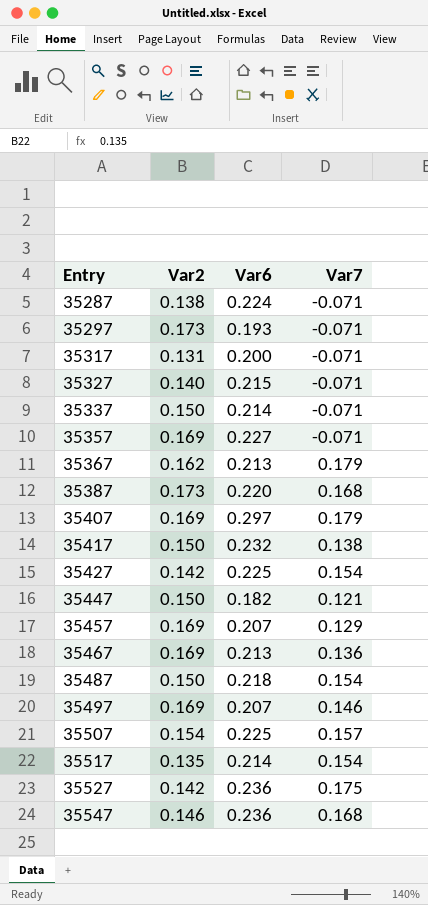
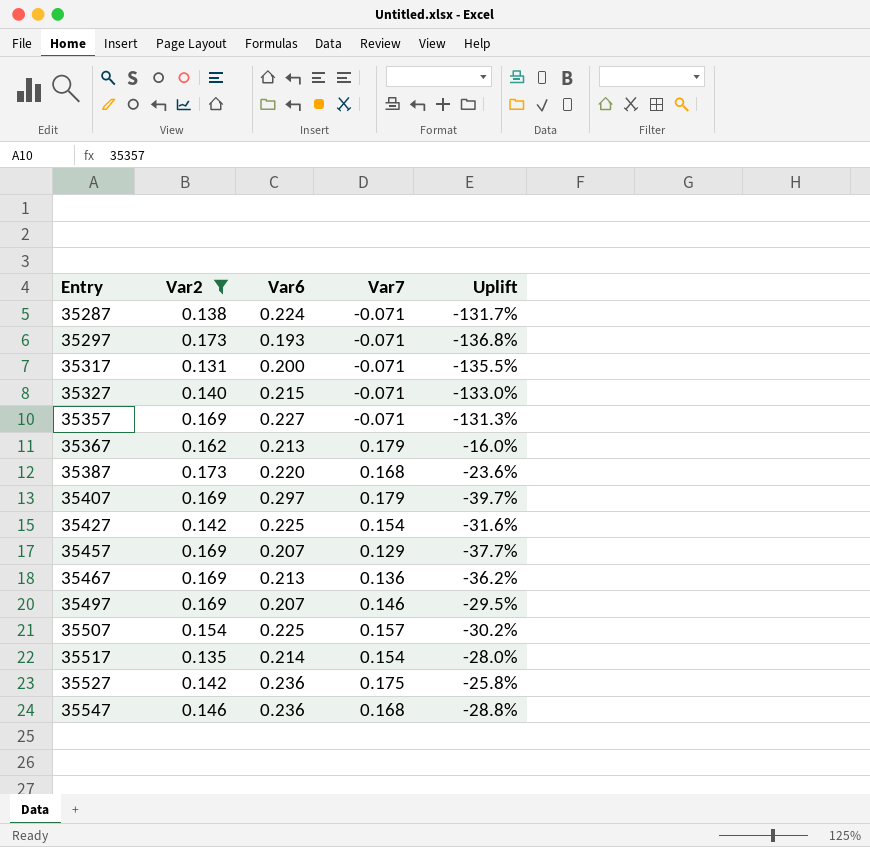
filter: none -> Var2 != 0.150
column Uplift | formula: none -> ([Var7] - [Var6]) / [Var6]

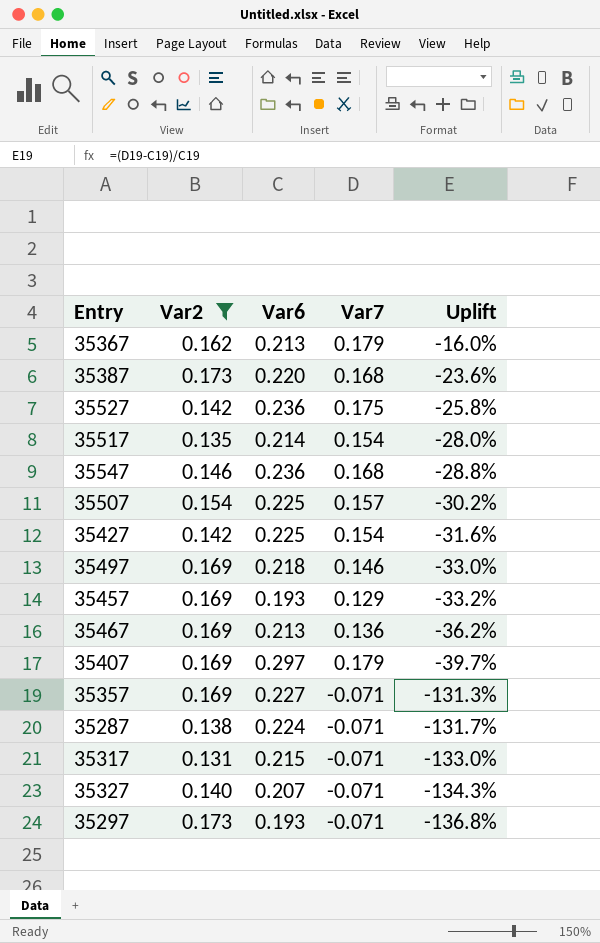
row order: Entry ascending -> Uplift descending
35497 | Var6: 0.207 -> 0.218
35497 | Uplift: -29.5% -> -33.0%
35457 | Var6: 0.207 -> 0.193
35457 | Uplift: -37.7% -> -33.2%
35317 | Var6: 0.200 -> 0.215
35317 | Uplift: -135.5% -> -133.0%
35327 | Var6: 0.215 -> 0.207
35327 | Uplift: -133.0% -> -134.3%

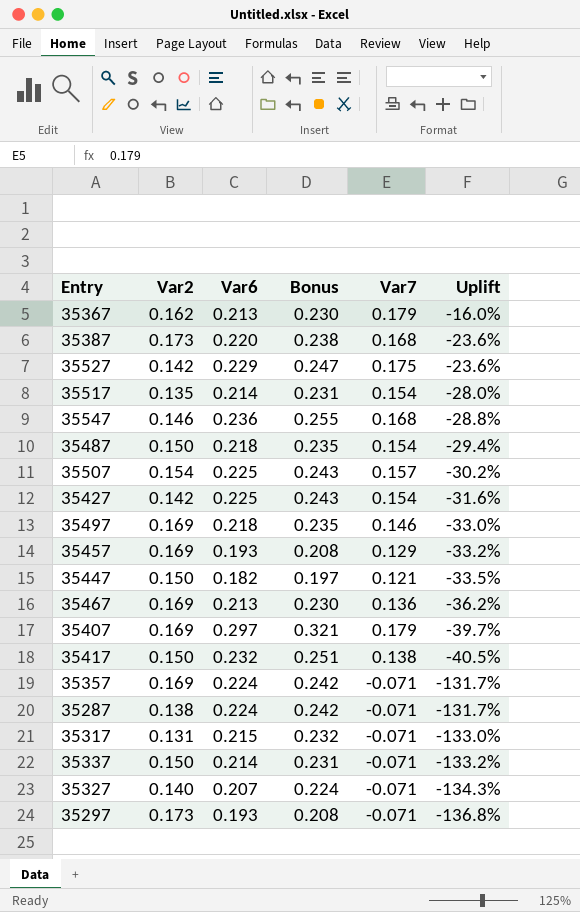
filter: Var2 != 0.150 -> none
column Bonus | formula: none -> [Var6] * 1.08
35527 | Var6: 0.236 -> 0.229
35527 | Uplift: -25.8% -> -23.6%
35357 | Var6: 0.227 -> 0.224
35357 | Uplift: -131.3% -> -131.7%

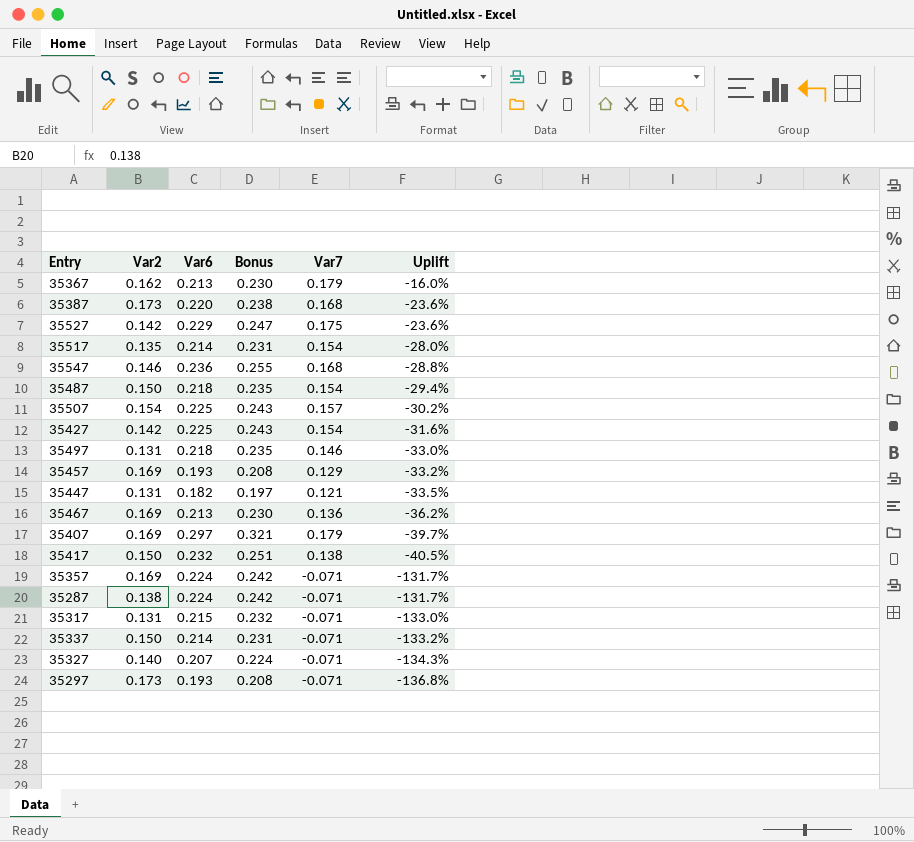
35497 | Var2: 0.169 -> 0.131
35447 | Var2: 0.150 -> 0.131

